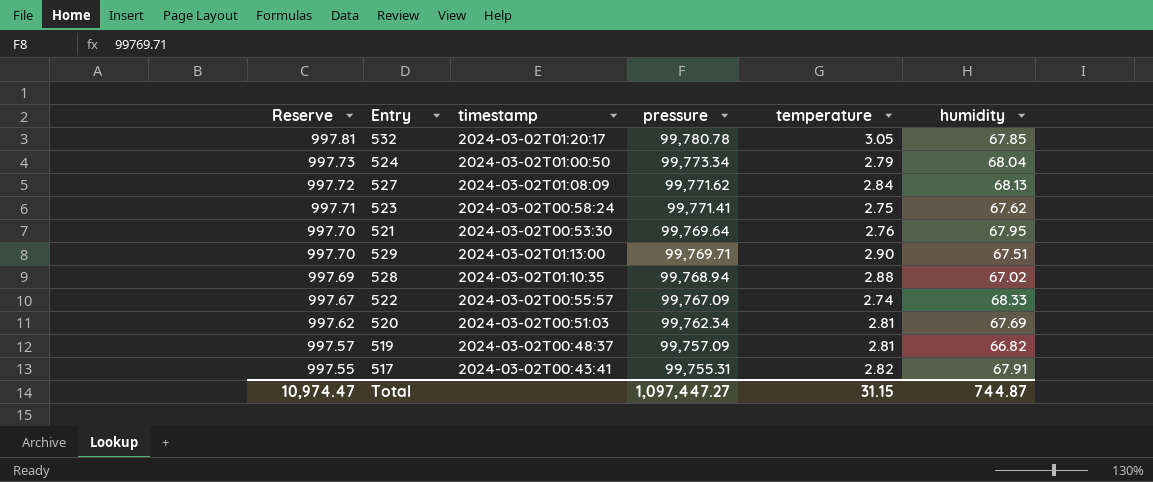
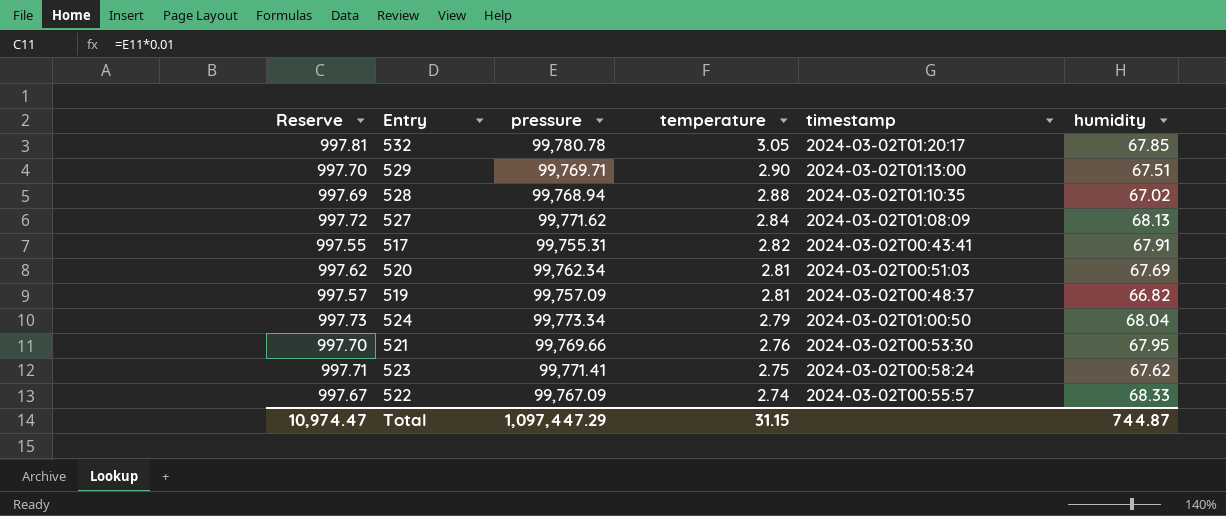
row order: Reserve descending -> temperature descending
column timestamp | position: 3 -> 5
521 | pressure: 99,769.64 -> 99,769.66
Total | pressure: 1,097,447.27 -> 1,097,447.29

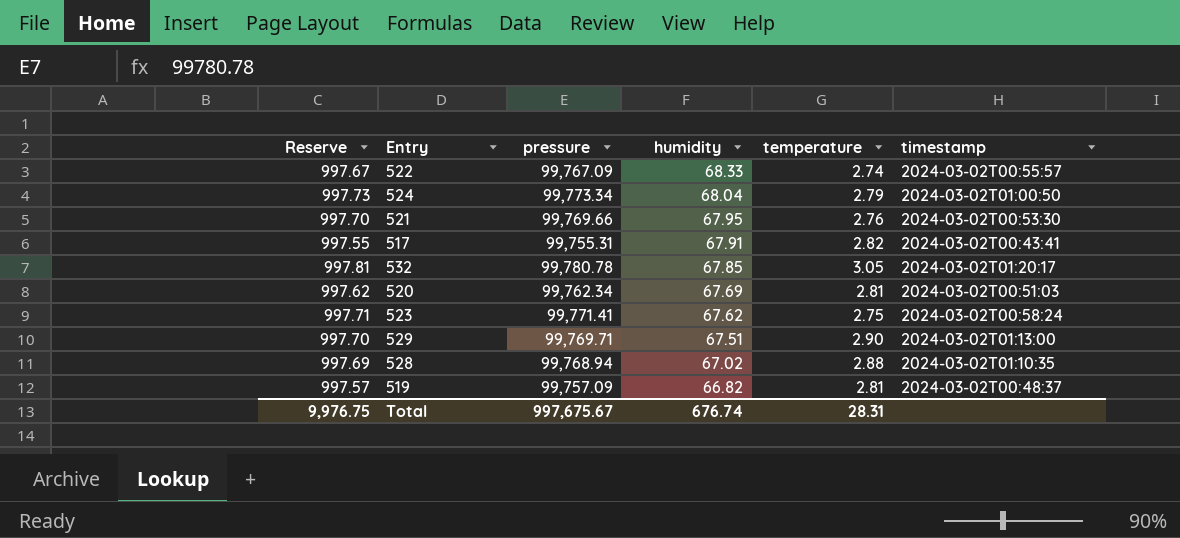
row order: temperature descending -> humidity descending
column humidity | position: 6 -> 4
row 527: 997.72 | 99,771.62 | 2.84 | 2024-03-02T01:08:09 | 68.13 -> none
Total | Reserve: 10,974.47 -> 9,976.75
Total | pressure: 1,097,447.29 -> 997,675.67
Total | humidity: 744.87 -> 676.74
Total | temperature: 31.15 -> 28.31

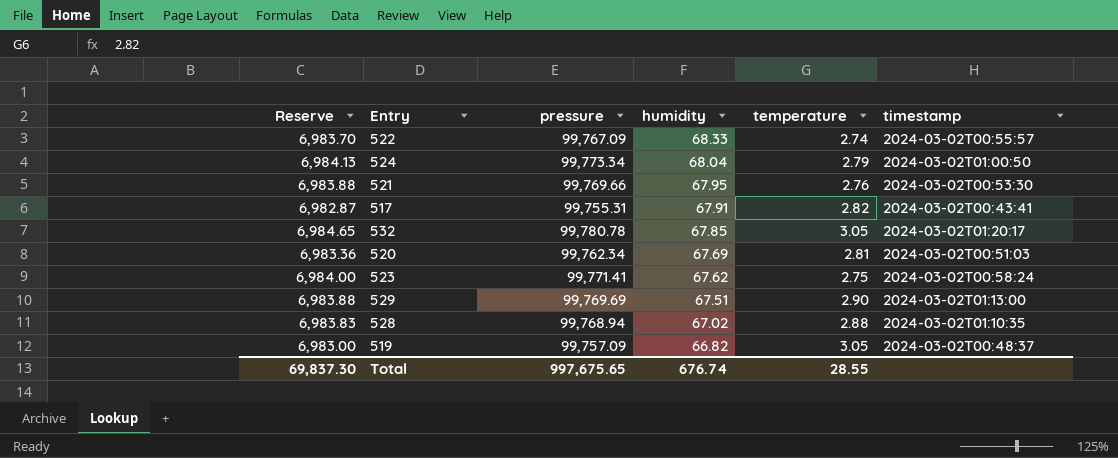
column Reserve | formula: [pressure] * 0.01 -> [pressure] * 0.07
529 | pressure: 99,769.71 -> 99,769.69
519 | temperature: 2.81 -> 3.05
Total | Reserve: 9,976.75 -> 69,837.30
Total | pressure: 997,675.67 -> 997,675.65
Total | temperature: 28.31 -> 28.55

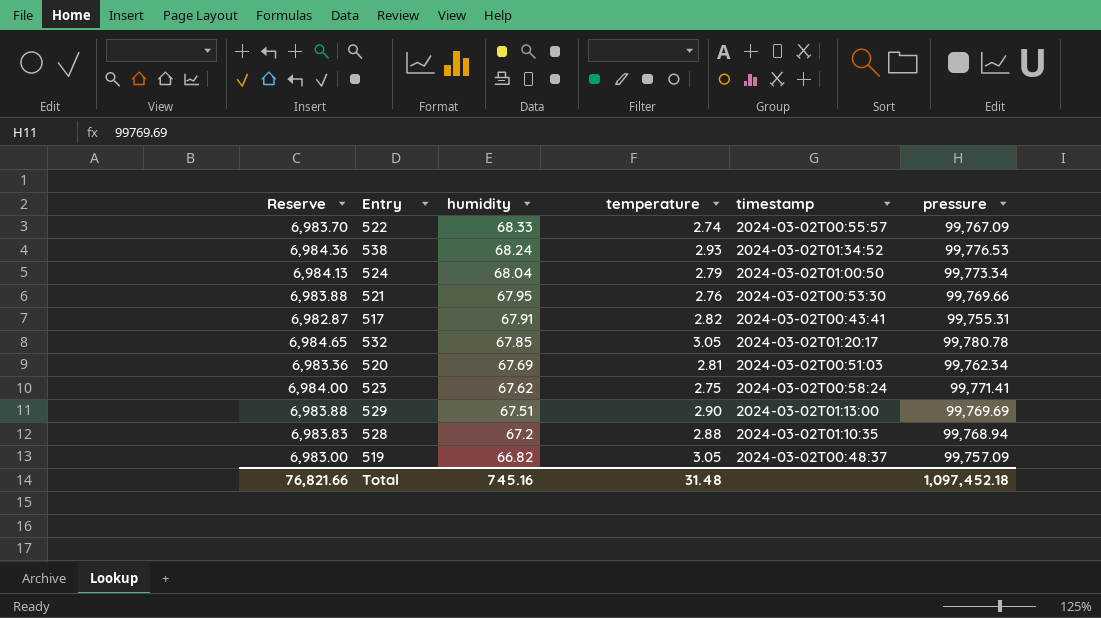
column pressure | position: 3 -> 6
row 538: none -> 6,984.36 | 68.24 | 2.93 | 2024-03-02T01:34:52 | 99,776.53
528 | humidity: 67.02 -> 67.2
Total | Reserve: 69,837.30 -> 76,821.66
Total | humidity: 676.74 -> 745.16
Total | temperature: 28.55 -> 31.48
Total | pressure: 997,675.65 -> 1,097,452.18

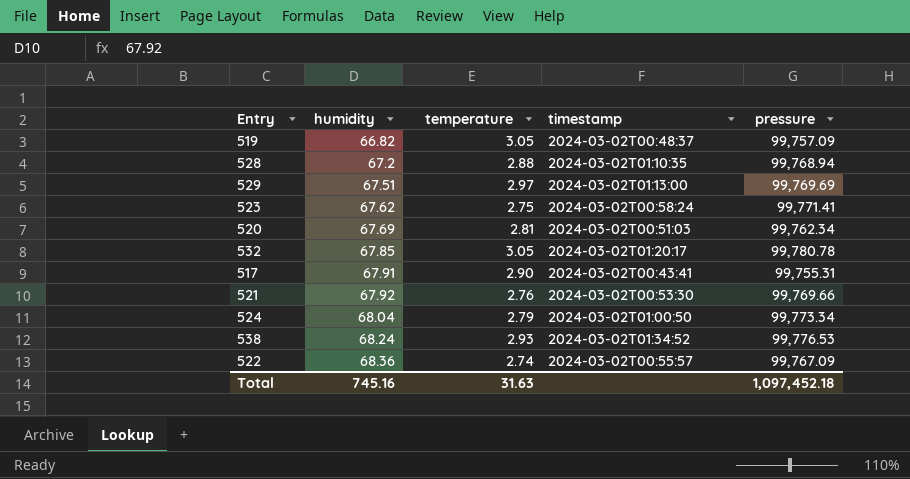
row order: humidity descending -> humidity ascending
column Reserve | formula: [pressure] * 0.07 -> none
529 | temperature: 2.90 -> 2.97
517 | temperature: 2.82 -> 2.90
521 | humidity: 67.95 -> 67.92
522 | humidity: 68.33 -> 68.36
Total | temperature: 31.48 -> 31.63

